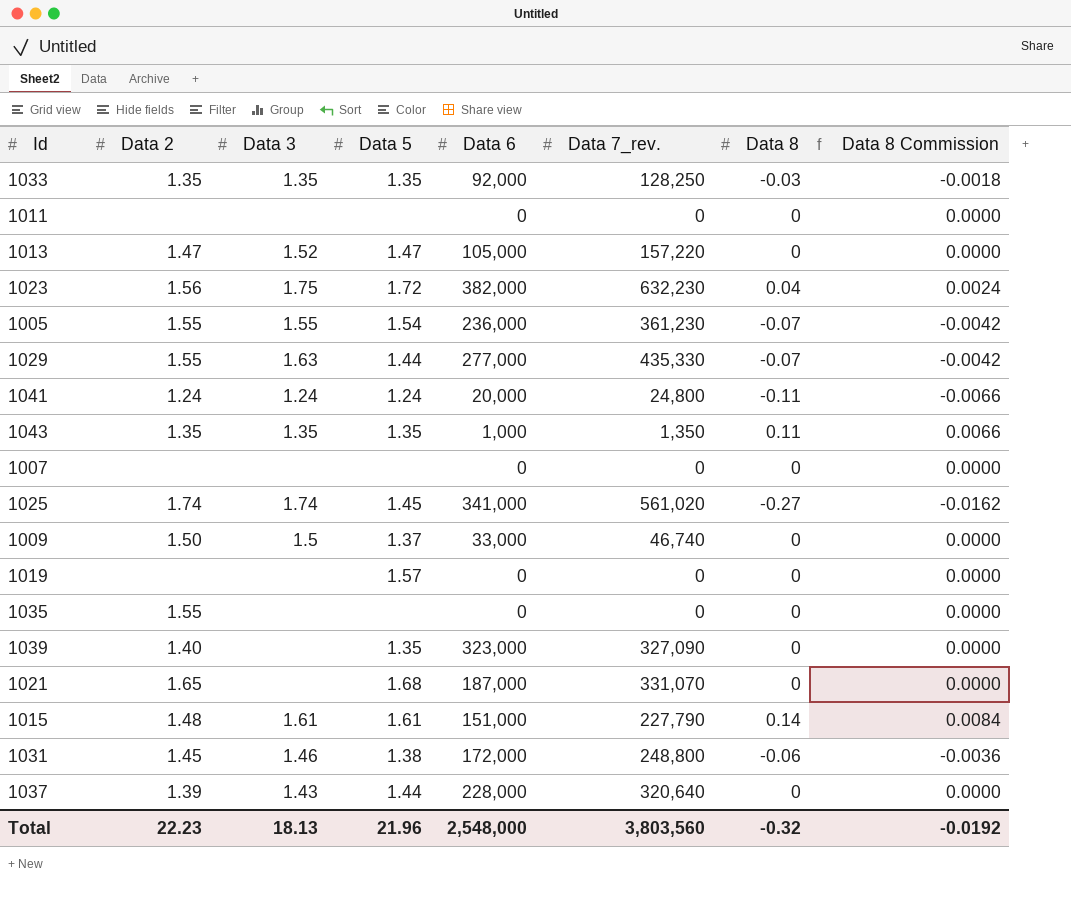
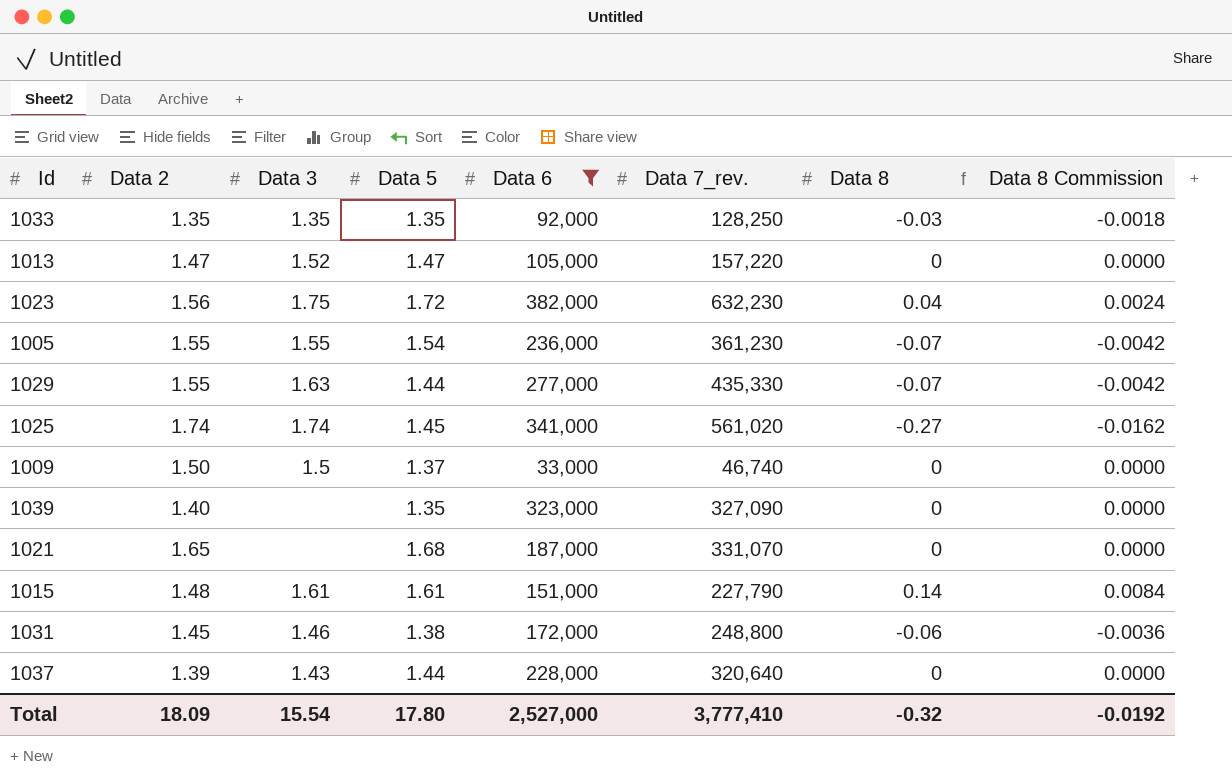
filter: none -> Data 6 >= 33,000
Total | Data 2: 22.23 -> 18.09
Total | Data 3: 18.13 -> 15.54
Total | Data 5: 21.96 -> 17.80
Total | Data 6: 2,548,000 -> 2,527,000
Total | Data 7_rev.: 3,803,560 -> 3,777,410

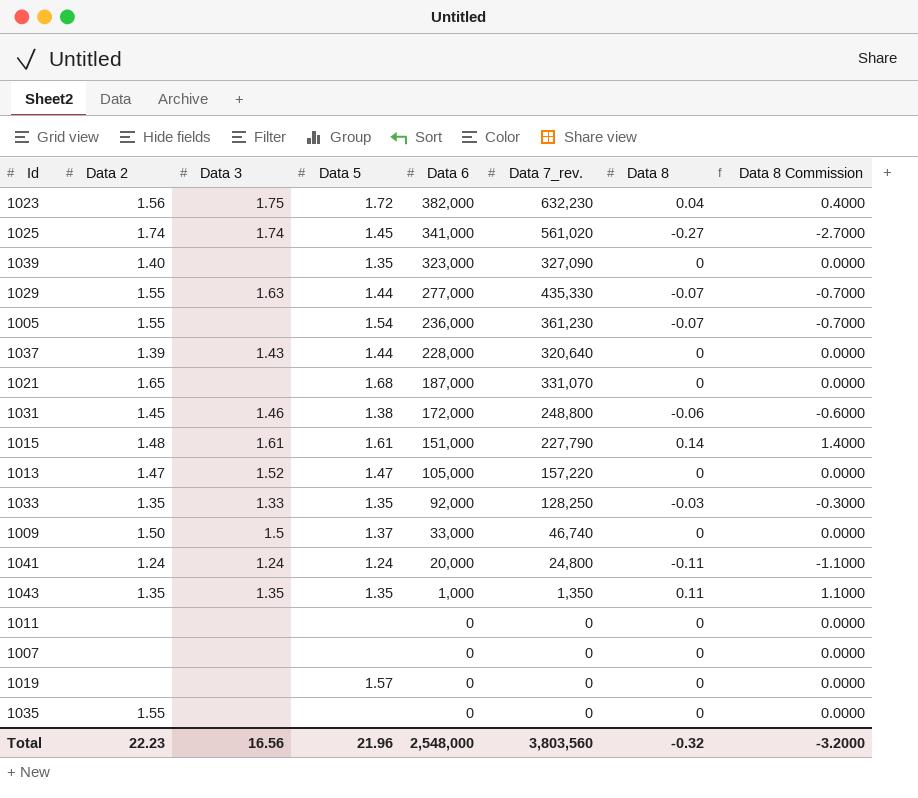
filter: Data 6 >= 33,000 -> none
row order: none -> Data 6 descending
column Data 8 Commission | formula: [Data 8] * 0.06 -> [Data 8] * 10
1005 | Data 3: 1.55 -> none
1033 | Data 3: 1.35 -> 1.33
Total | Data 2: 18.09 -> 22.23
Total | Data 3: 15.54 -> 16.56
Total | Data 5: 17.80 -> 21.96
Total | Data 6: 2,527,000 -> 2,548,000
Total | Data 7_rev.: 3,777,410 -> 3,803,560
Total | Data 8 Commission: -0.0192 -> -3.2000

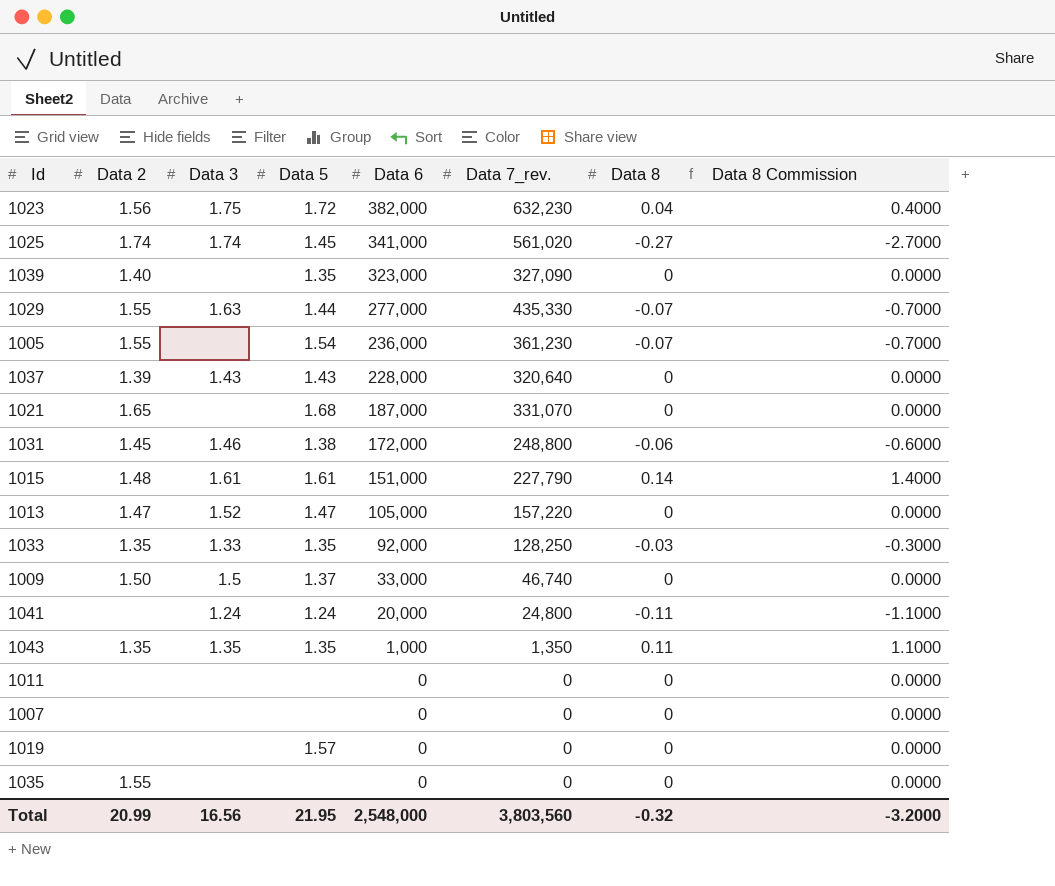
1037 | Data 5: 1.44 -> 1.43
1041 | Data 2: 1.24 -> none
Total | Data 2: 22.23 -> 20.99
Total | Data 5: 21.96 -> 21.95

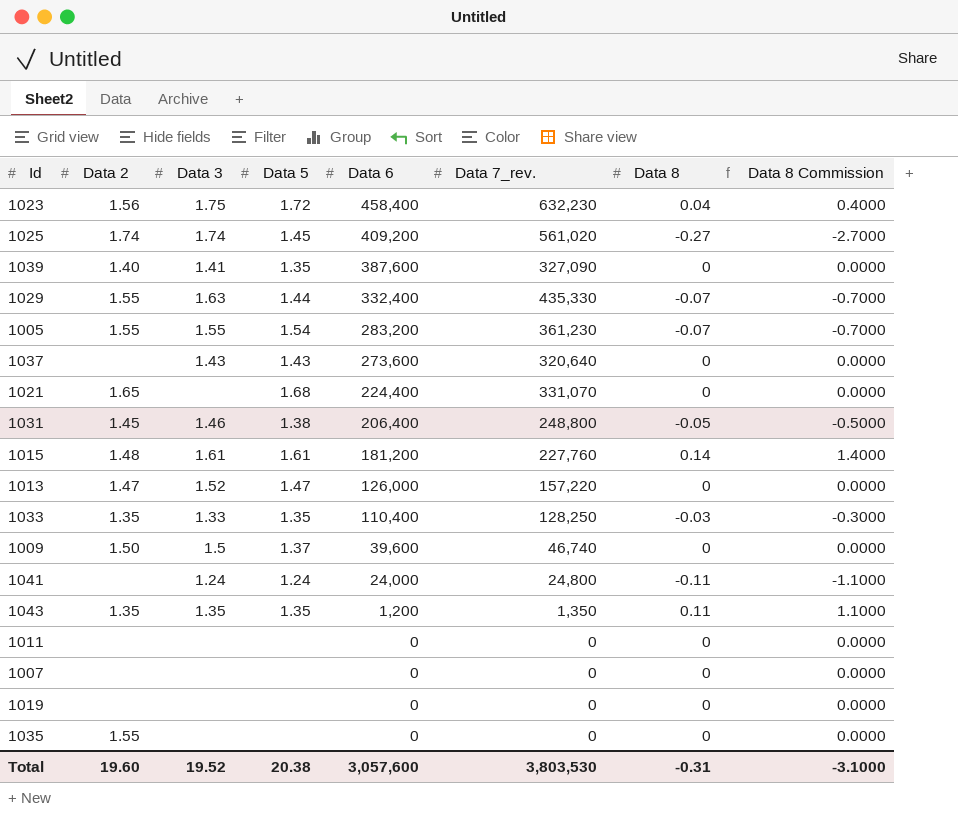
1023 | Data 6: 382,000 -> 458,400
1025 | Data 6: 341,000 -> 409,200
1039 | Data 3: none -> 1.41
1039 | Data 6: 323,000 -> 387,600
1029 | Data 6: 277,000 -> 332,400
1005 | Data 3: none -> 1.55
1005 | Data 6: 236,000 -> 283,200
1037 | Data 2: 1.39 -> none
1037 | Data 6: 228,000 -> 273,600
1021 | Data 6: 187,000 -> 224,400
1031 | Data 6: 172,000 -> 206,400
1031 | Data 8: -0.06 -> -0.05
1031 | Data 8 Commission: -0.6000 -> -0.5000
1015 | Data 6: 151,000 -> 181,200
1015 | Data 7_rev.: 227,790 -> 227,760
1013 | Data 6: 105,000 -> 126,000
1033 | Data 6: 92,000 -> 110,400
1009 | Data 6: 33,000 -> 39,600
1041 | Data 6: 20,000 -> 24,000
1043 | Data 6: 1,000 -> 1,200
1019 | Data 5: 1.57 -> none
Total | Data 2: 20.99 -> 19.60
Total | Data 3: 16.56 -> 19.52
Total | Data 5: 21.95 -> 20.38
Total | Data 6: 2,548,000 -> 3,057,600
Total | Data 7_rev.: 3,803,560 -> 3,803,530
Total | Data 8: -0.32 -> -0.31
Total | Data 8 Commission: -3.2000 -> -3.1000

